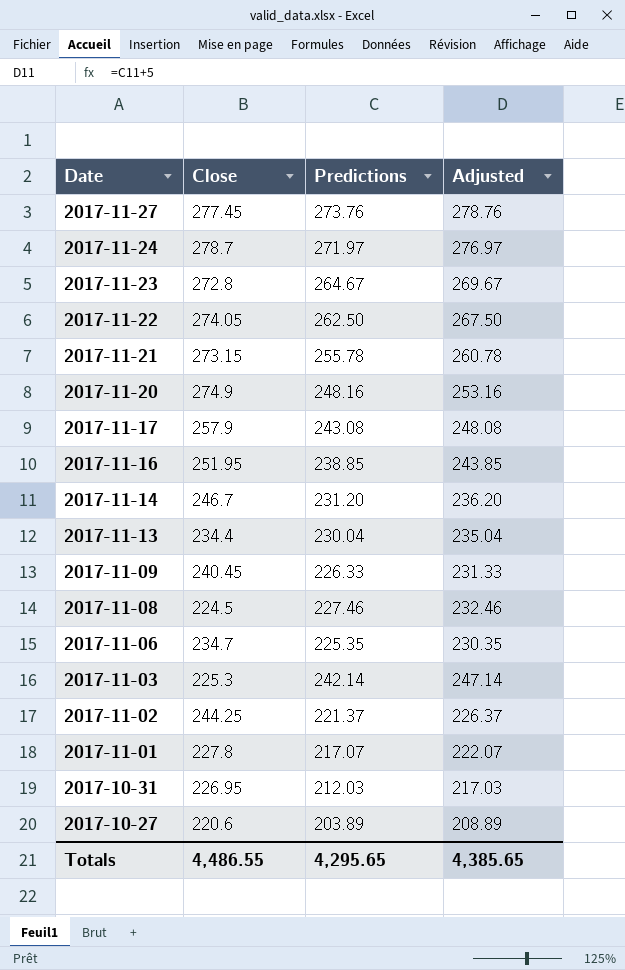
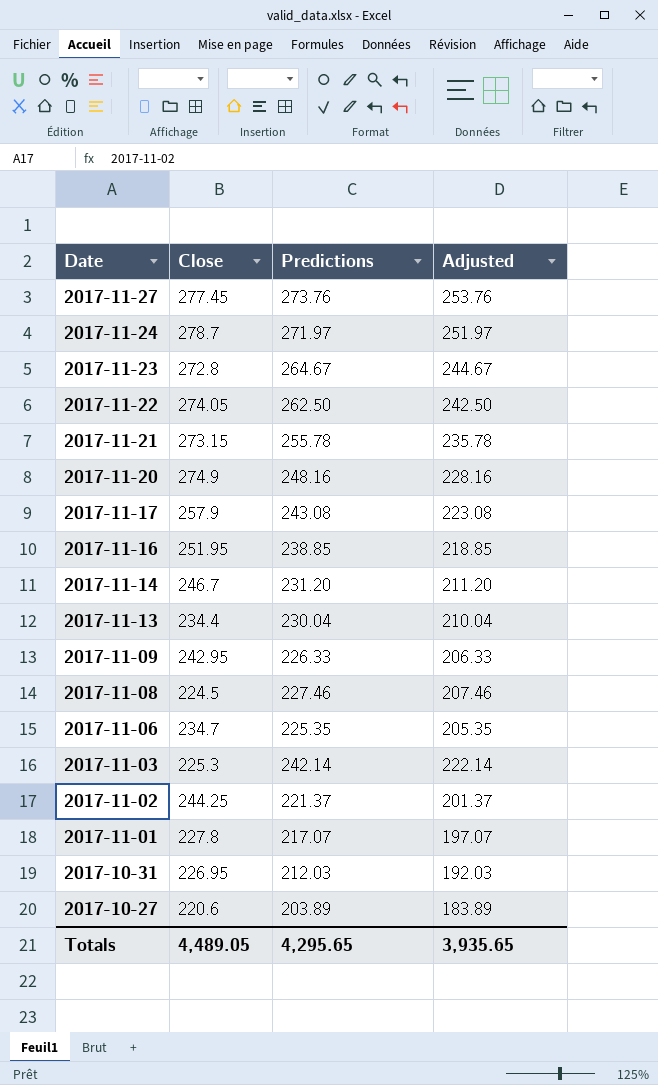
column Adjusted | formula: [Predictions] + 5 -> [Predictions] - 20
2017-11-09 | Close: 240.45 -> 242.95
Totals | Close: 4,486.55 -> 4,489.05
Totals | Adjusted: 4,385.65 -> 3,935.65

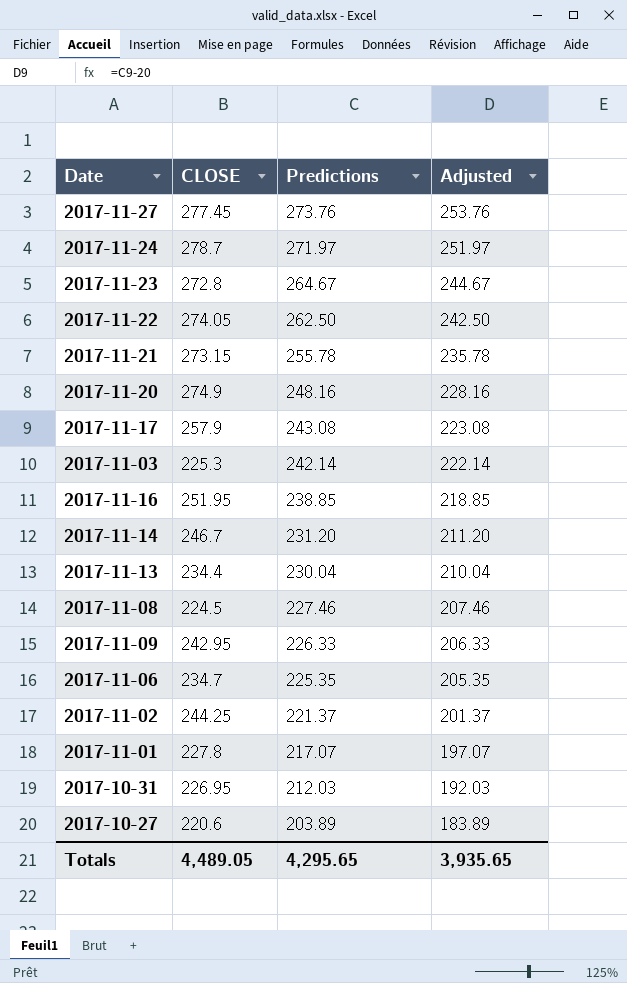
row order: Date descending -> Predictions descending
column name: Close -> CLOSE

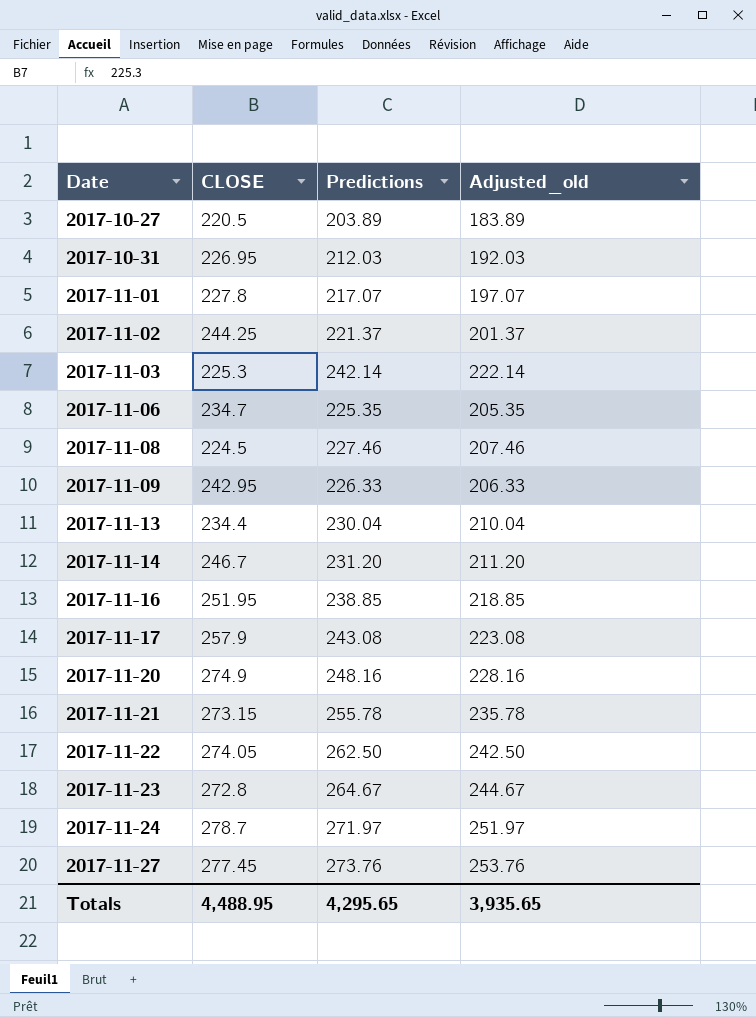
row order: Predictions descending -> Date ascending
column name: Adjusted -> Adjusted_old
2017-10-27 | CLOSE: 220.6 -> 220.5
Totals | CLOSE: 4,489.05 -> 4,488.95

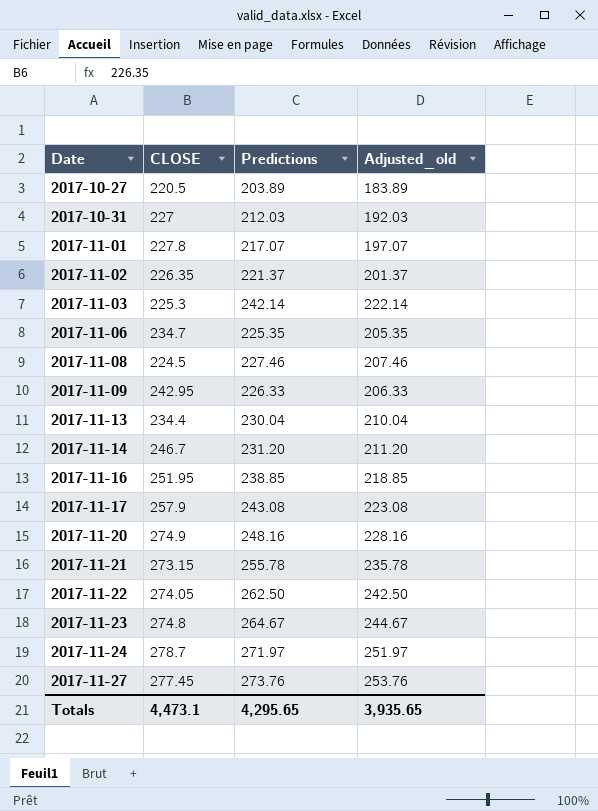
2017-10-31 | CLOSE: 226.95 -> 227
2017-11-02 | CLOSE: 244.25 -> 226.35
2017-11-23 | CLOSE: 272.8 -> 274.8
Totals | CLOSE: 4,488.95 -> 4,473.1

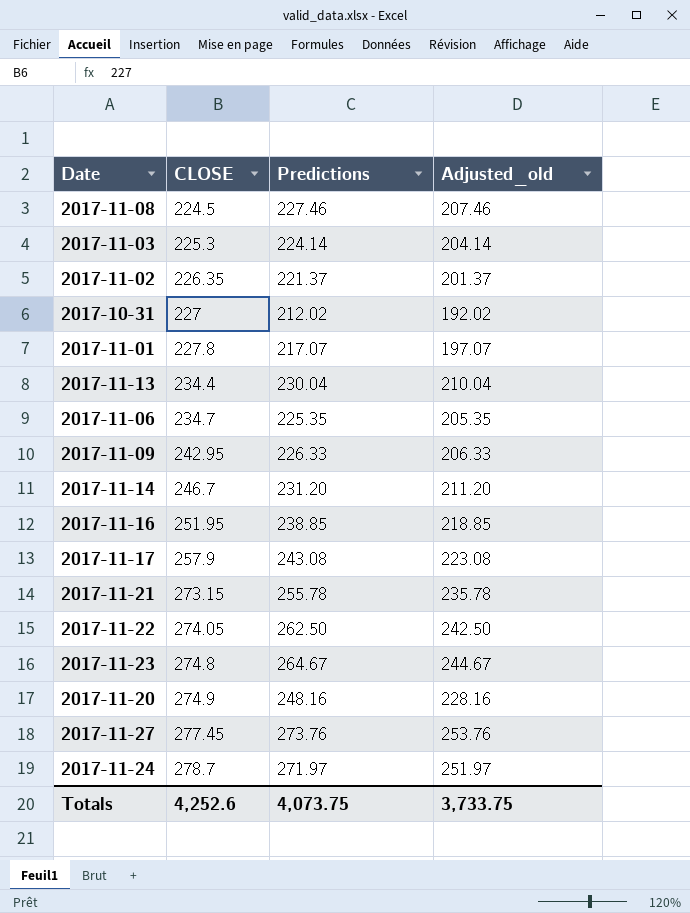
row order: Date ascending -> CLOSE ascending
row 2017-10-27: 220.5 | 203.89 | 183.89 -> none
2017-11-03 | Predictions: 242.14 -> 224.14
2017-11-03 | Adjusted_old: 222.14 -> 204.14
2017-10-31 | Predictions: 212.03 -> 212.02
2017-10-31 | Adjusted_old: 192.03 -> 192.02
Totals | CLOSE: 4,473.1 -> 4,252.6
Totals | Predictions: 4,295.65 -> 4,073.75
Totals | Adjusted_old: 3,935.65 -> 3,733.75

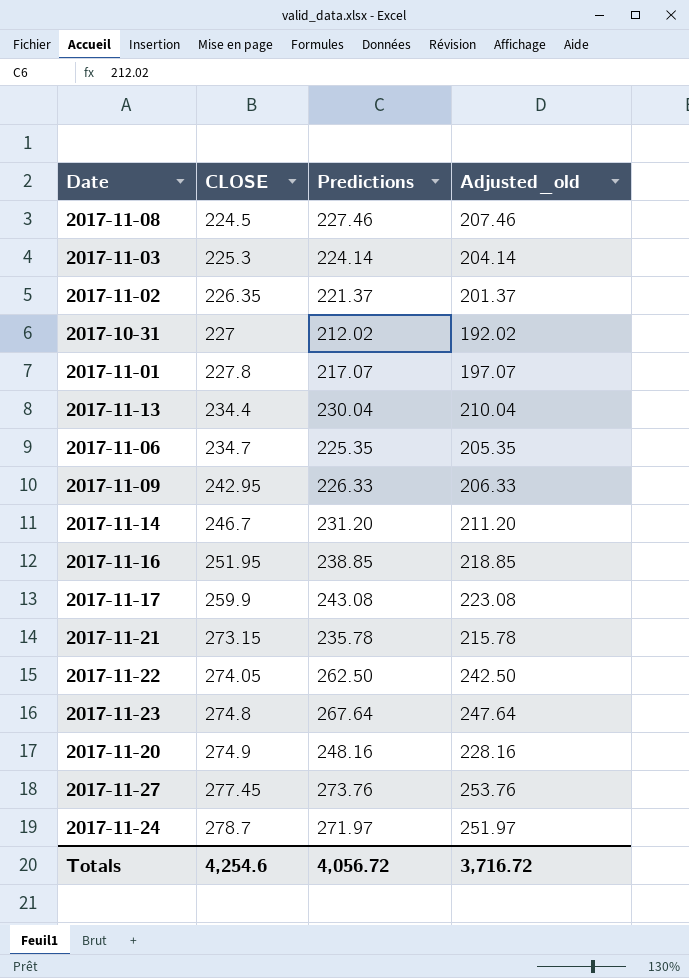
2017-11-17 | CLOSE: 257.9 -> 259.9
2017-11-21 | Predictions: 255.78 -> 235.78
2017-11-21 | Adjusted_old: 235.78 -> 215.78
2017-11-23 | Predictions: 264.67 -> 267.64
2017-11-23 | Adjusted_old: 244.67 -> 247.64
Totals | CLOSE: 4,252.6 -> 4,254.6
Totals | Predictions: 4,073.75 -> 4,056.72
Totals | Adjusted_old: 3,733.75 -> 3,716.72

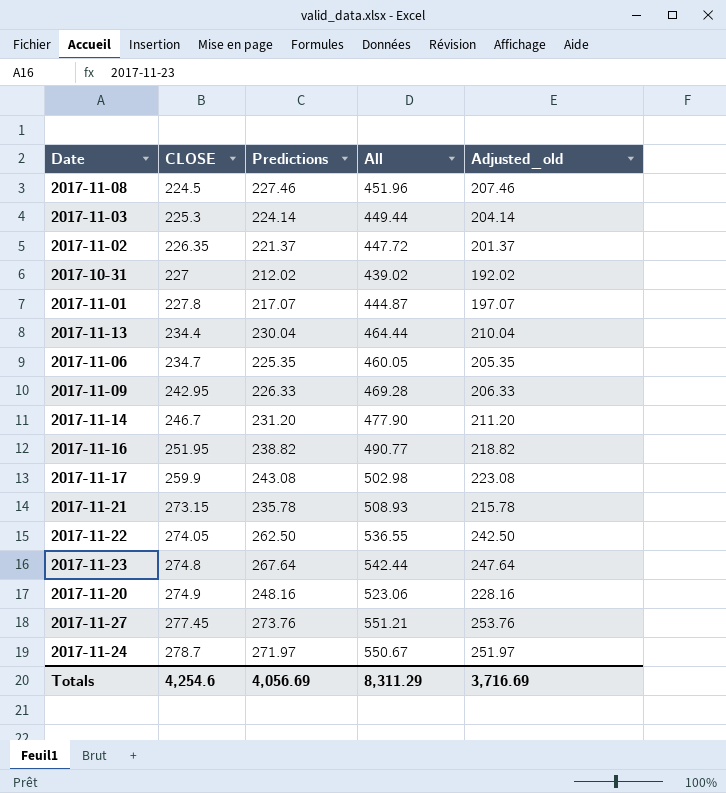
column All | formula: none -> [CLOSE] + [Predictions]
2017-11-16 | Predictions: 238.85 -> 238.82
2017-11-16 | Adjusted_old: 218.85 -> 218.82
Totals | Predictions: 4,056.72 -> 4,056.69
Totals | Adjusted_old: 3,716.72 -> 3,716.69

